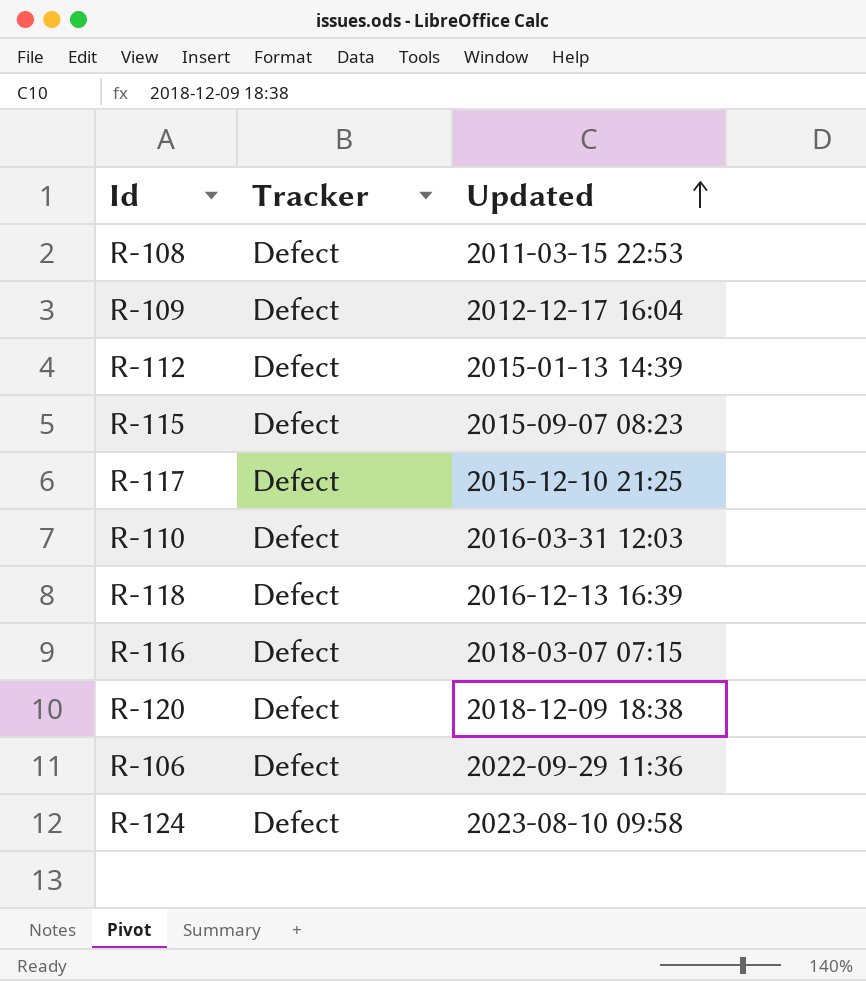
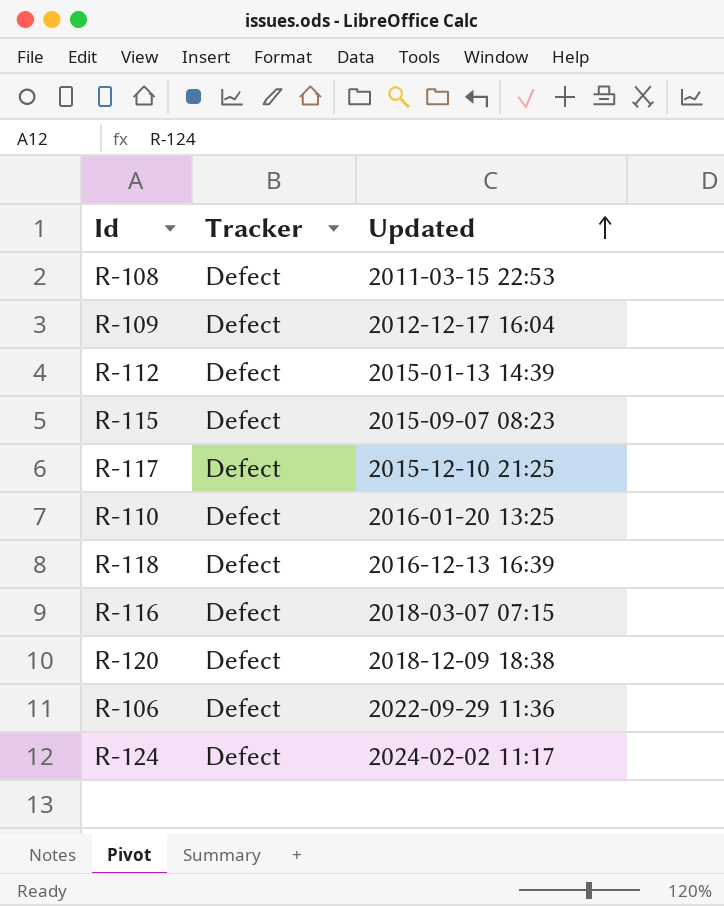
R-110 | Updated: 2016-03-31 12:03 -> 2016-01-20 13:25
R-124 | Updated: 2023-08-10 09:58 -> 2024-02-02 11:17

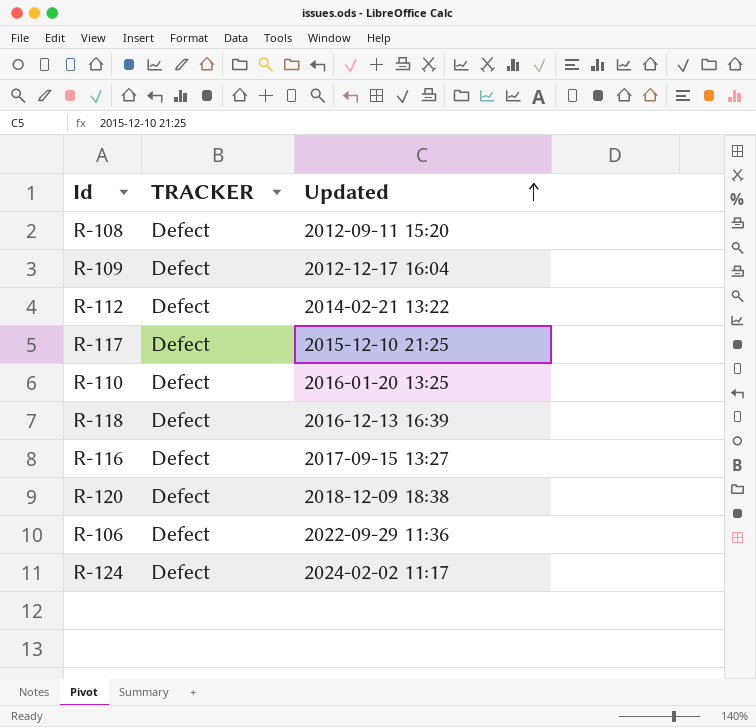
column name: Tracker -> TRACKER
row R-115: Defect | 2015-09-07 08:23 -> none
R-108 | Updated: 2011-03-15 22:53 -> 2012-09-11 15:20
R-112 | Updated: 2015-01-13 14:39 -> 2014-02-21 13:22
R-116 | Updated: 2018-03-07 07:15 -> 2017-09-15 13:27

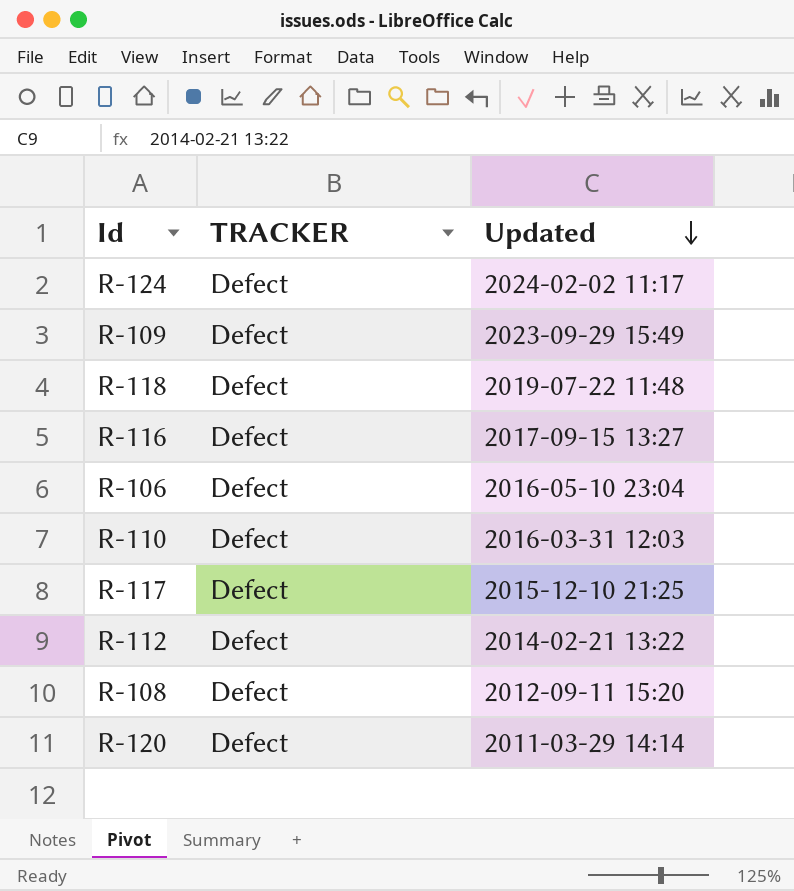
row order: Updated ascending -> Updated descending
R-109 | Updated: 2012-12-17 16:04 -> 2023-09-29 15:49
R-118 | Updated: 2016-12-13 16:39 -> 2019-07-22 11:48
R-106 | Updated: 2022-09-29 11:36 -> 2016-05-10 23:04
R-110 | Updated: 2016-01-20 13:25 -> 2016-03-31 12:03
R-120 | Updated: 2018-12-09 18:38 -> 2011-03-29 14:14

